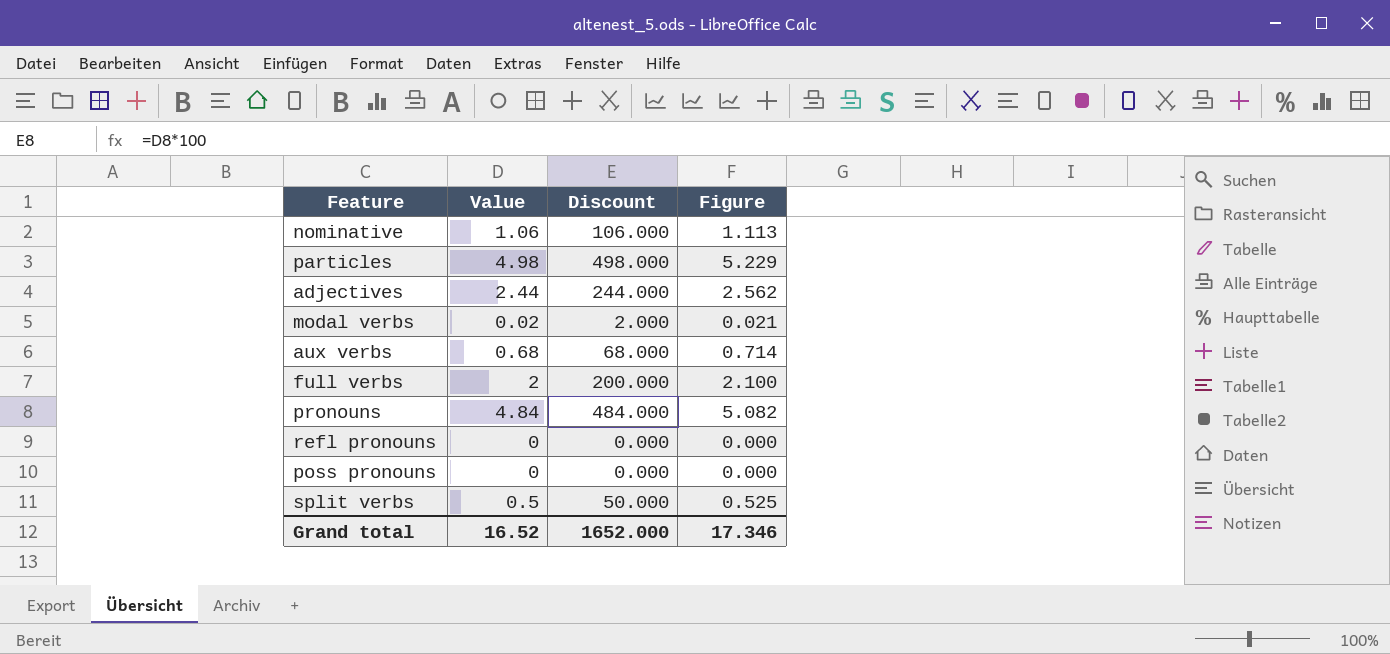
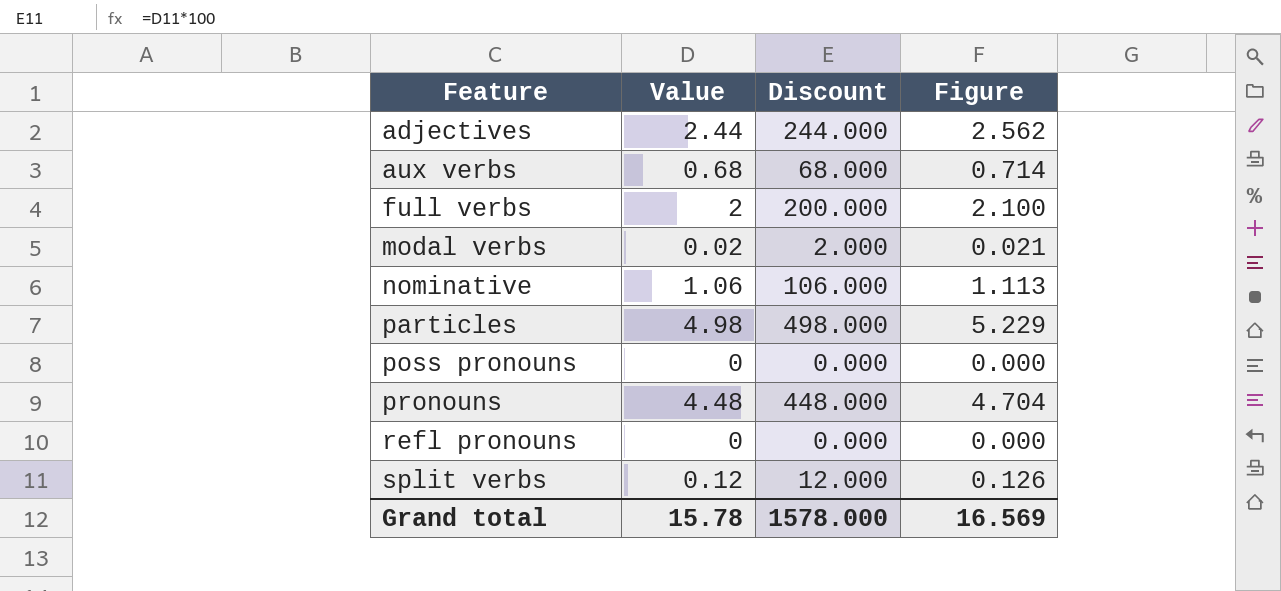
row order: none -> Feature ascending
pronouns | Value: 4.84 -> 4.48
pronouns | Discount: 484.000 -> 448.000
pronouns | Figure: 5.082 -> 4.704
split verbs | Value: 0.5 -> 0.12
split verbs | Discount: 50.000 -> 12.000
split verbs | Figure: 0.525 -> 0.126
Grand total | Value: 16.52 -> 15.78
Grand total | Discount: 1652.000 -> 1578.000
Grand total | Figure: 17.346 -> 16.569

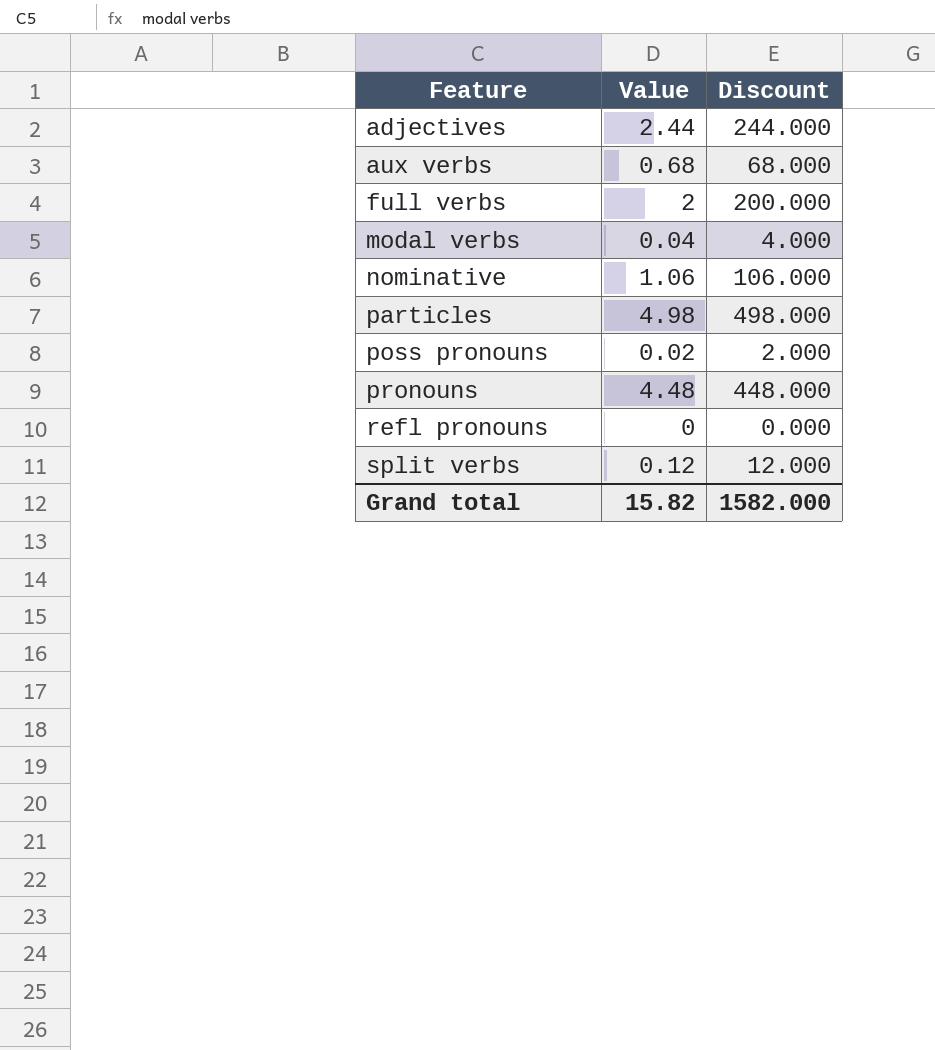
column Figure | formula: [Value] * 1.05 -> none
modal verbs | Value: 0.02 -> 0.04
modal verbs | Discount: 2.000 -> 4.000
poss pronouns | Value: 0 -> 0.02
poss pronouns | Discount: 0.000 -> 2.000
Grand total | Value: 15.78 -> 15.82
Grand total | Discount: 1578.000 -> 1582.000

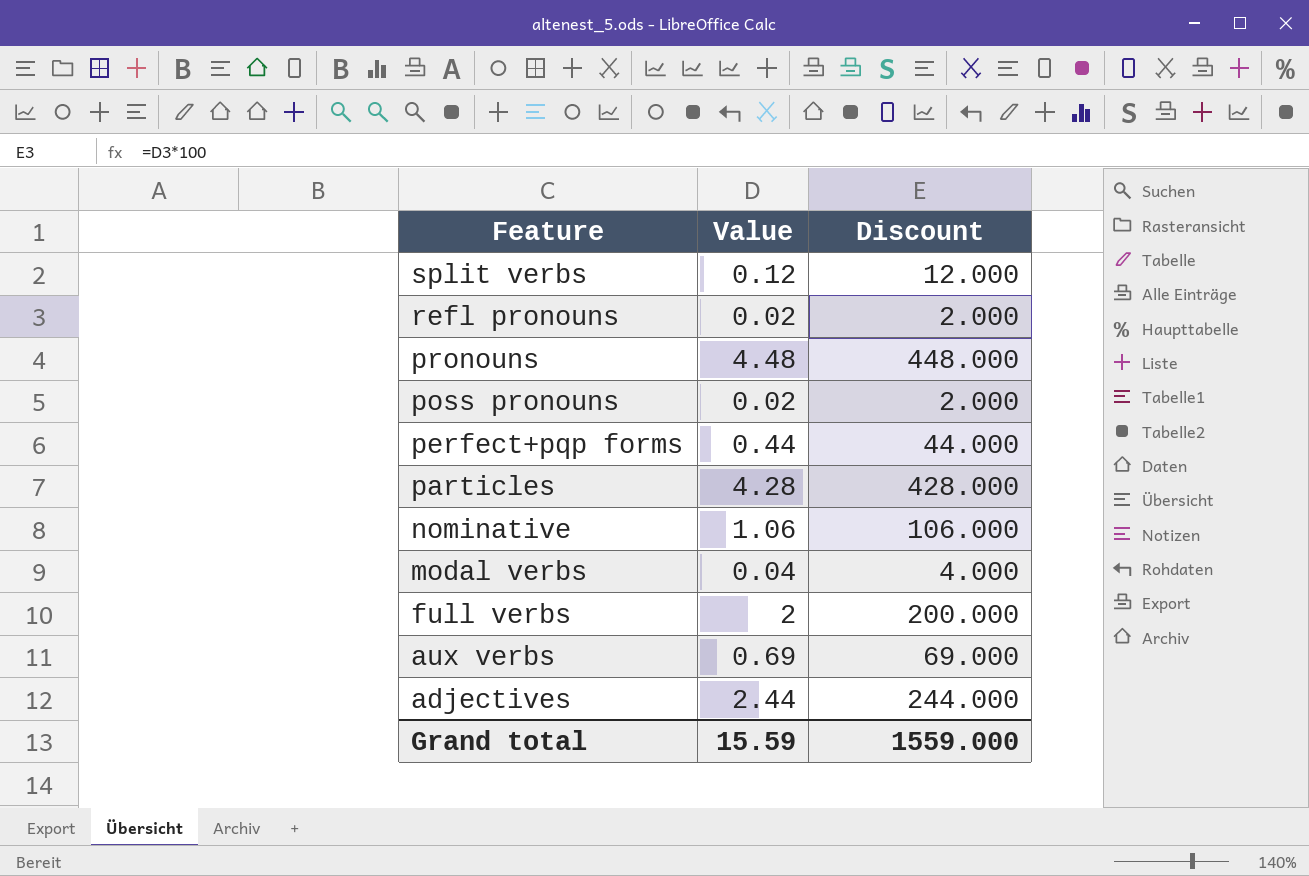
row order: Feature ascending -> Feature descending
refl pronouns | Value: 0 -> 0.02
refl pronouns | Discount: 0.000 -> 2.000
row perfect+pqp forms: none -> 0.44 | 44.000
particles | Value: 4.98 -> 4.28
particles | Discount: 498.000 -> 428.000
aux verbs | Value: 0.68 -> 0.69
aux verbs | Discount: 68.000 -> 69.000
Grand total | Value: 15.82 -> 15.59
Grand total | Discount: 1582.000 -> 1559.000

